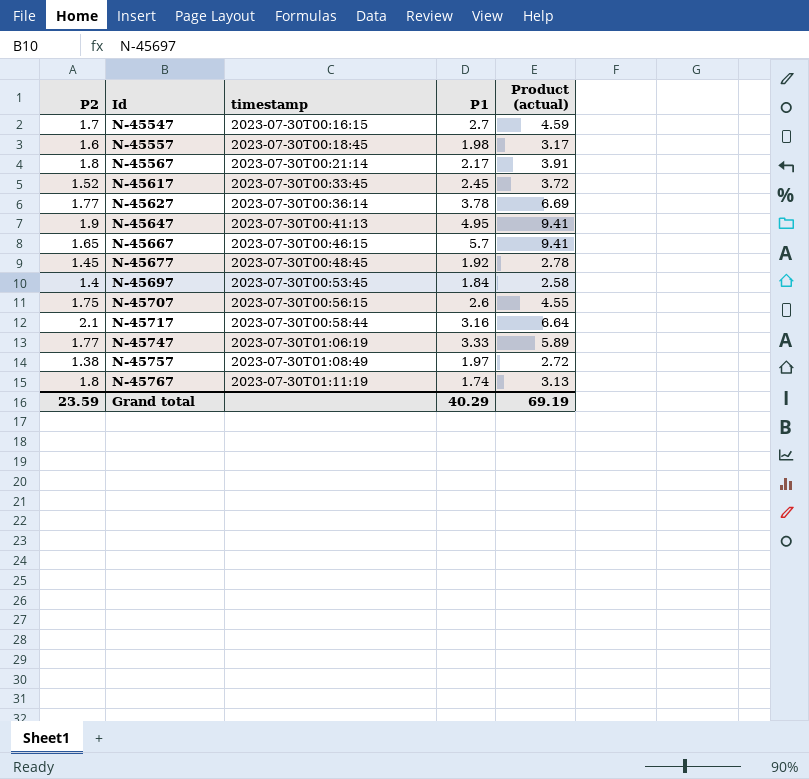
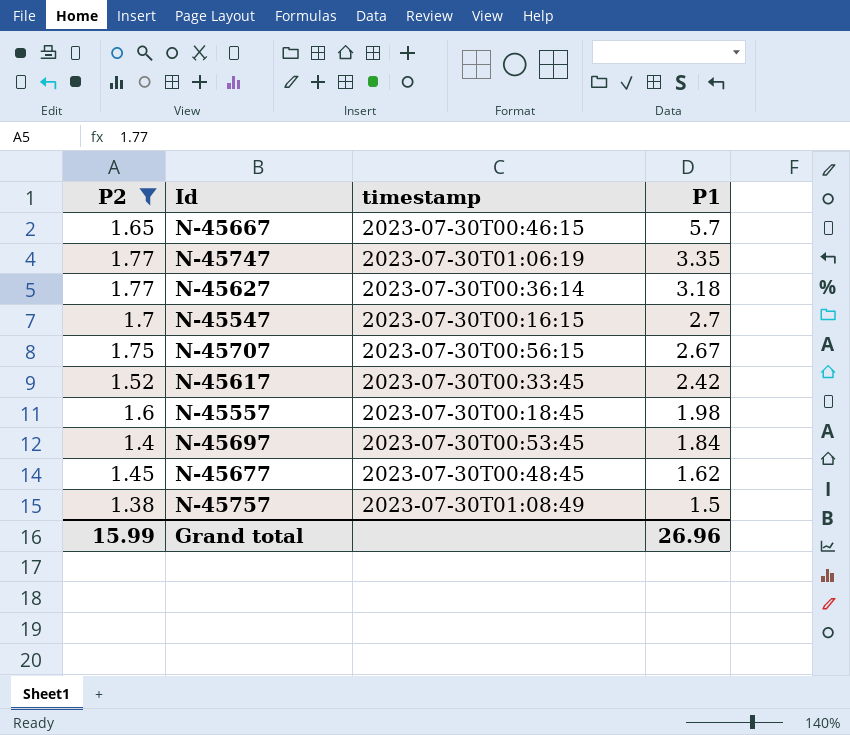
filter: none -> P2 <= 1.77
row order: Id ascending -> P1 descending
column Product (actual) | formula: [P2] * [P1] -> none
N-45747 | P1: 3.33 -> 3.35
N-45627 | P1: 3.78 -> 3.18
N-45707 | P1: 2.6 -> 2.67
N-45617 | P1: 2.45 -> 2.42
N-45677 | P1: 1.92 -> 1.62
N-45757 | P1: 1.97 -> 1.5
Grand total | P2: 23.59 -> 15.99
Grand total | P1: 40.29 -> 26.96

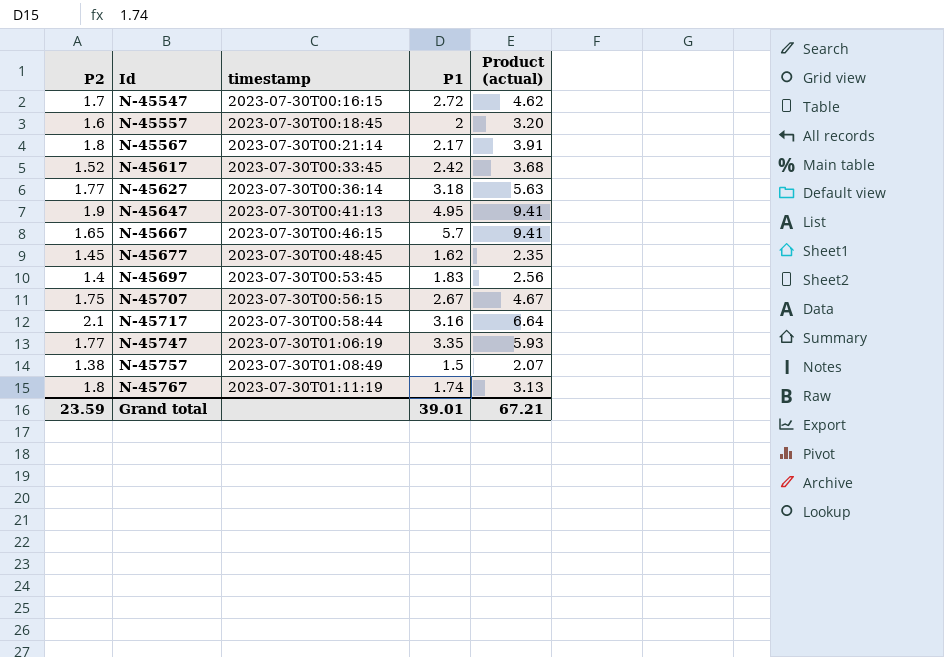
filter: P2 <= 1.77 -> none
row order: P1 descending -> Id ascending
column Product (actual) | formula: none -> [P2] * [P1]
N-45547 | P1: 2.7 -> 2.72
N-45557 | P1: 1.98 -> 2
N-45697 | P1: 1.84 -> 1.83
Grand total | P2: 15.99 -> 23.59
Grand total | P1: 26.96 -> 39.01

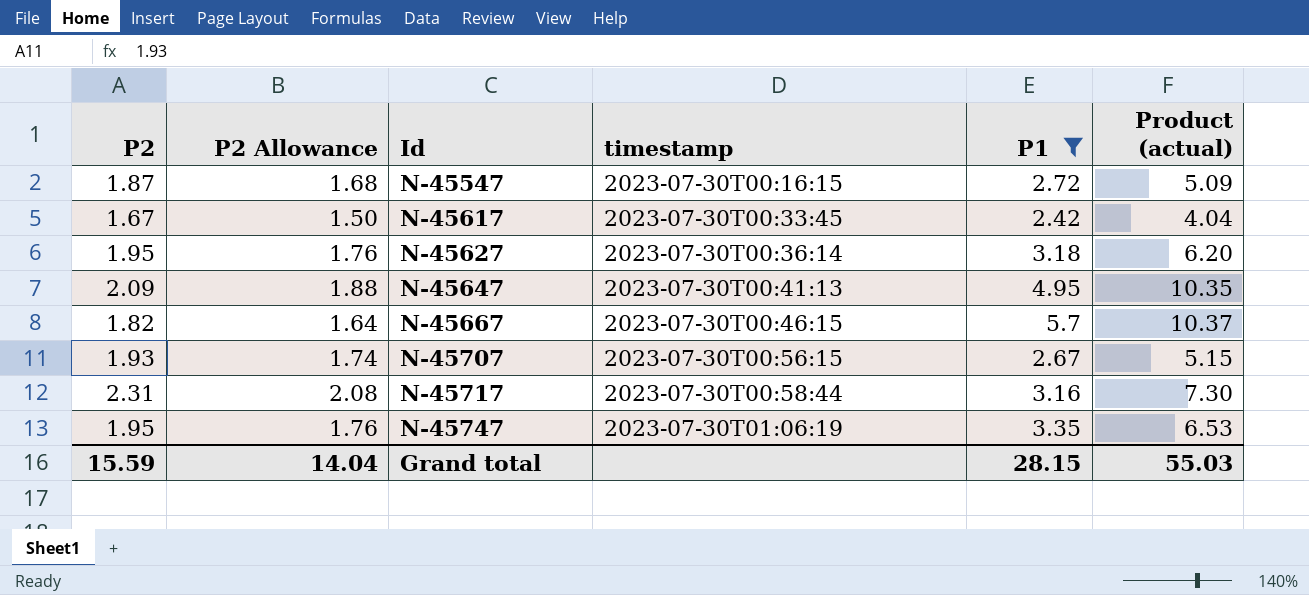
filter: none -> P1 >= 2.42
column P2 Allowance | formula: none -> [P2] * 0.9
N-45547 | P2: 1.7 -> 1.87
N-45547 | Product (actual): 4.62 -> 5.09
N-45617 | P2: 1.52 -> 1.67
N-45617 | Product (actual): 3.68 -> 4.04
N-45627 | P2: 1.77 -> 1.95
N-45627 | Product (actual): 5.63 -> 6.20
N-45647 | P2: 1.9 -> 2.09
N-45647 | Product (actual): 9.41 -> 10.35
N-45667 | P2: 1.65 -> 1.82
N-45667 | Product (actual): 9.41 -> 10.37
N-45707 | P2: 1.75 -> 1.93
N-45707 | Product (actual): 4.67 -> 5.15
N-45717 | P2: 2.1 -> 2.31
N-45717 | Product (actual): 6.64 -> 7.30
N-45747 | P2: 1.77 -> 1.95
N-45747 | Product (actual): 5.93 -> 6.53
Grand total | P2: 23.59 -> 15.59
Grand total | P1: 39.01 -> 28.15
Grand total | Product (actual): 67.21 -> 55.03

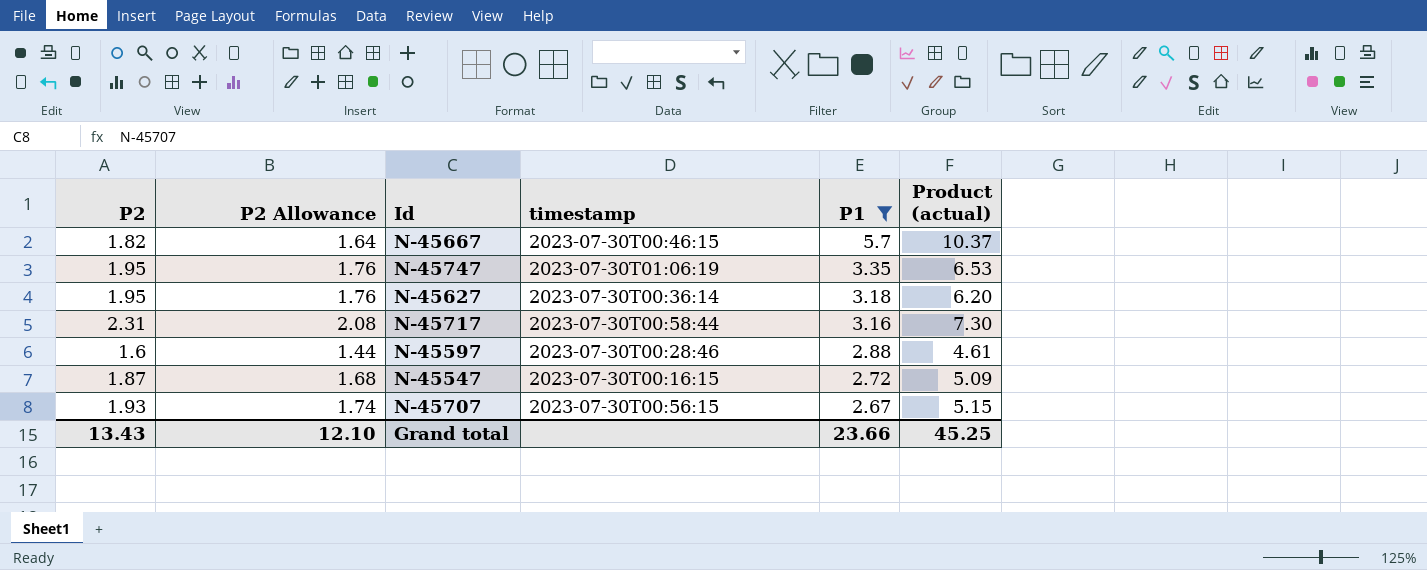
row order: Id ascending -> P1 descending
row N-45617: 1.67 | 1.50 | 2023-07-30T00:33:45 | 2.42 | 4.04 -> none
row N-45647: 2.09 | 1.88 | 2023-07-30T00:41:13 | 4.95 | 10.35 -> none
row N-45597: none -> 1.6 | 1.44 | 2023-07-30T00:28:46 | 2.88 | 4.61
Grand total | P2: 15.59 -> 13.43
Grand total | P2 Allowance: 14.04 -> 12.10
Grand total | P1: 28.15 -> 23.66
Grand total | Product (actual): 55.03 -> 45.25

